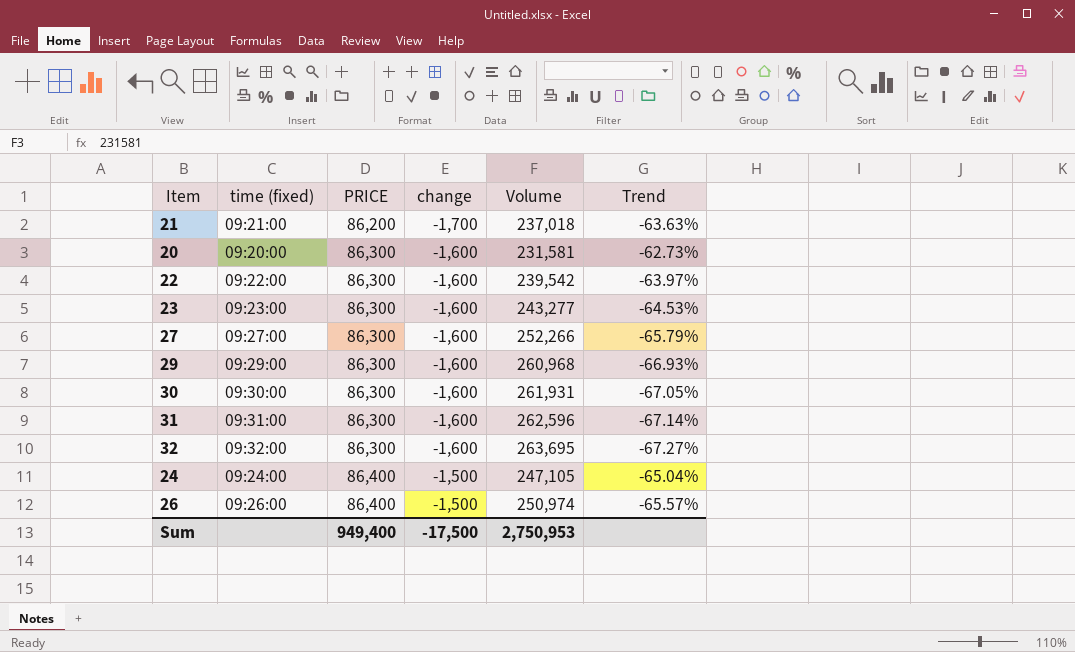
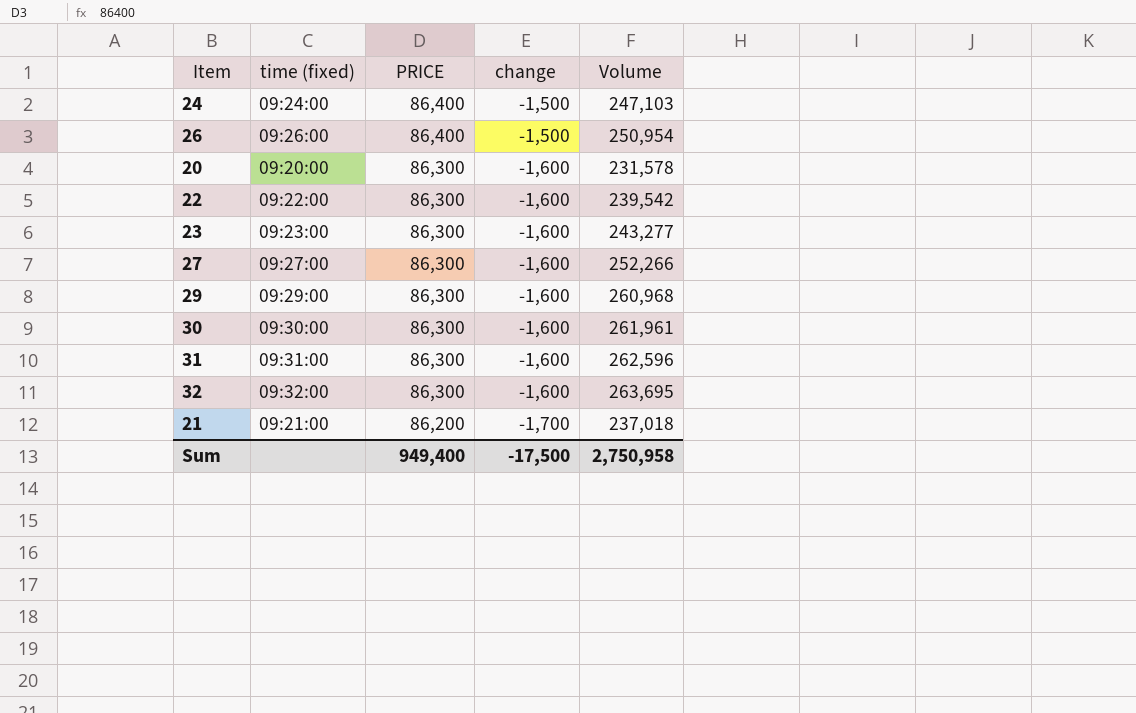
row order: PRICE ascending -> PRICE descending
column Trend | formula: ([PRICE] - [Volume]) / [Volume] -> none
24 | Volume: 247,105 -> 247,103
26 | Volume: 250,974 -> 250,954
20 | Volume: 231,581 -> 231,578
30 | Volume: 261,931 -> 261,961
Sum | Volume: 2,750,953 -> 2,750,958

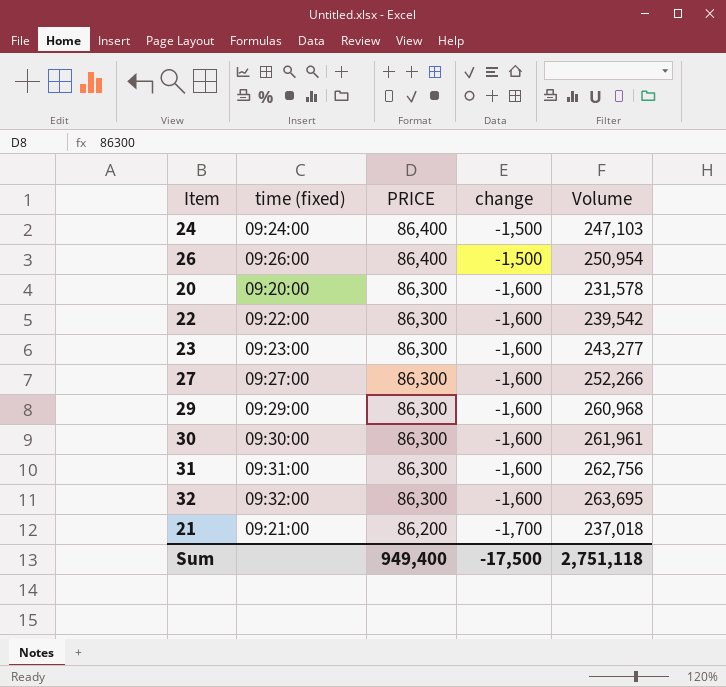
31 | Volume: 262,596 -> 262,756
Sum | Volume: 2,750,958 -> 2,751,118

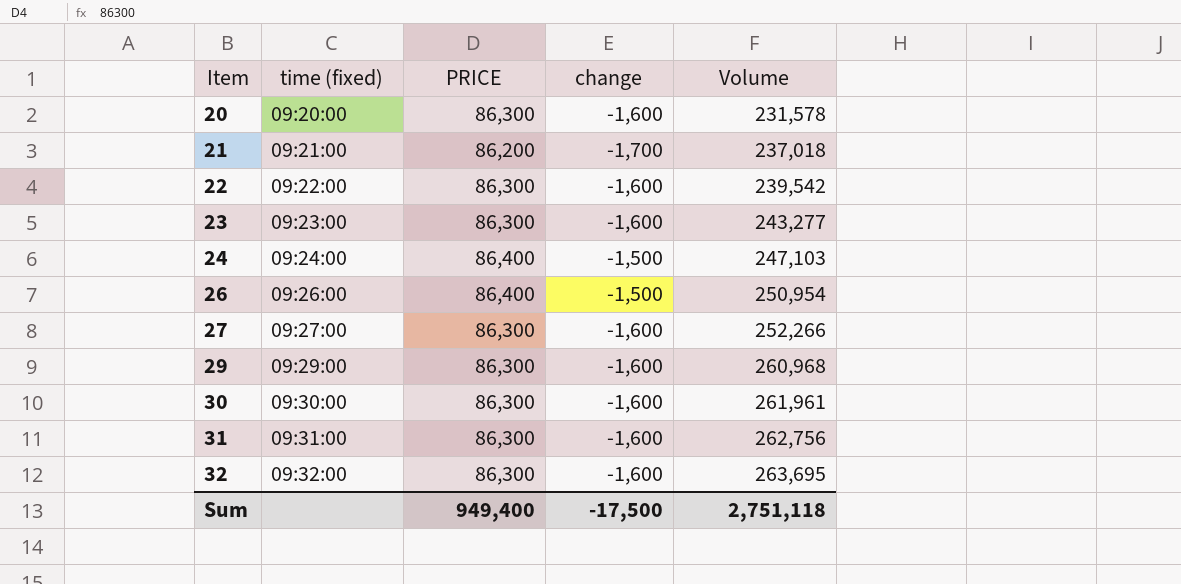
row order: PRICE descending -> Item ascending

